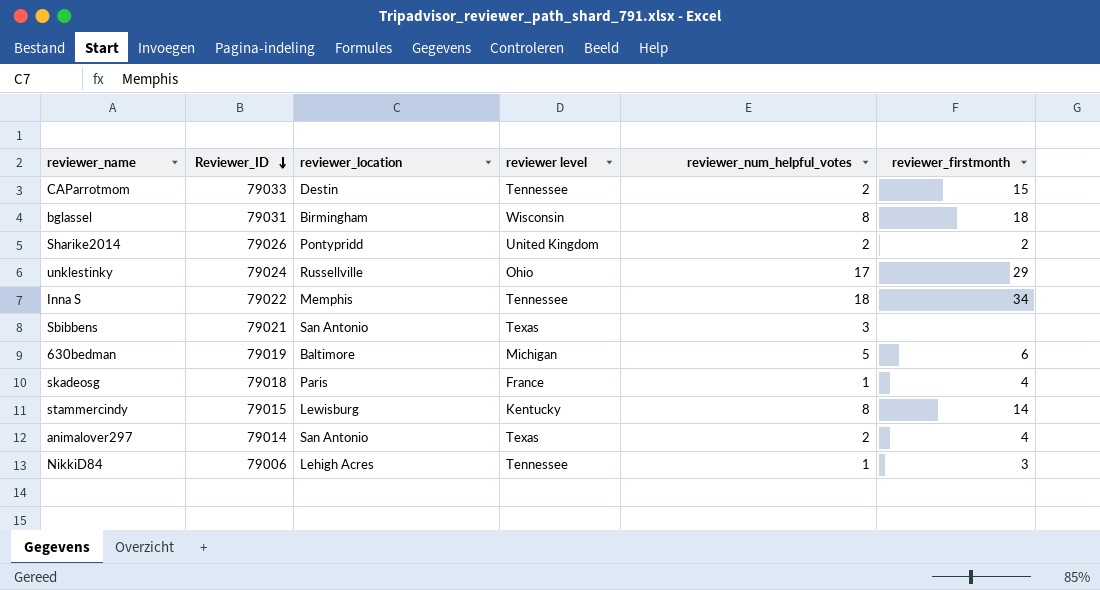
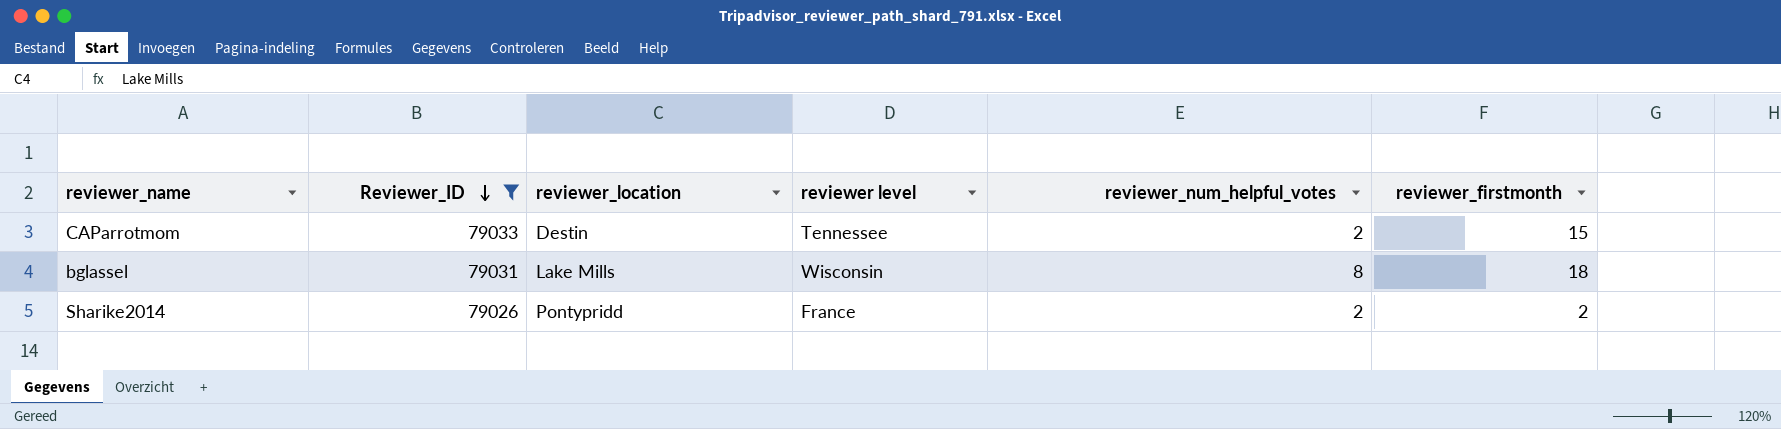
filter: none -> Reviewer_ID >= 79026
bglassel | reviewer_location: Birmingham -> Lake Mills
Sharike2014 | reviewer level: United Kingdom -> France

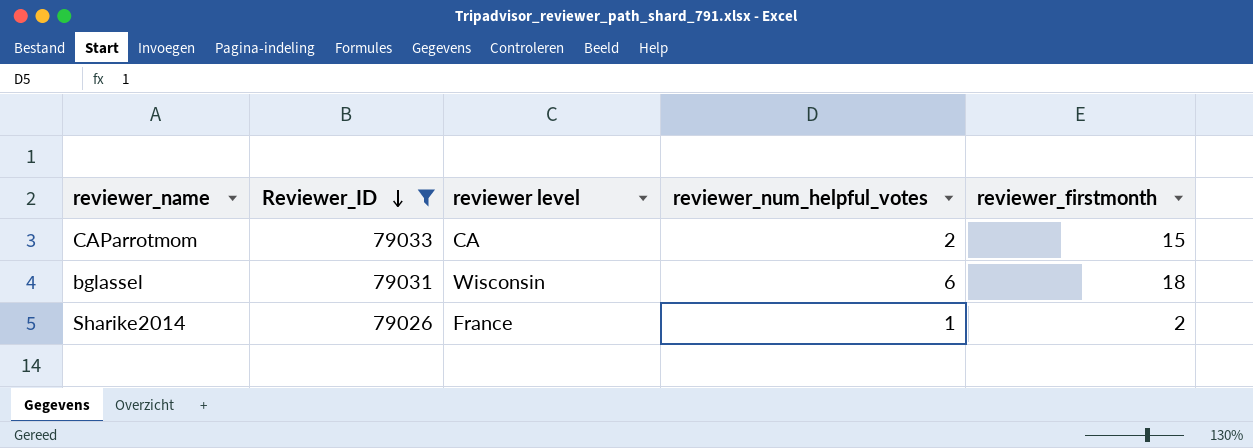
column reviewer_location | position: 3 -> none
CAParrotmom | reviewer level: Tennessee -> CA
bglassel | reviewer_num_helpful_votes: 8 -> 6
Sharike2014 | reviewer_num_helpful_votes: 2 -> 1

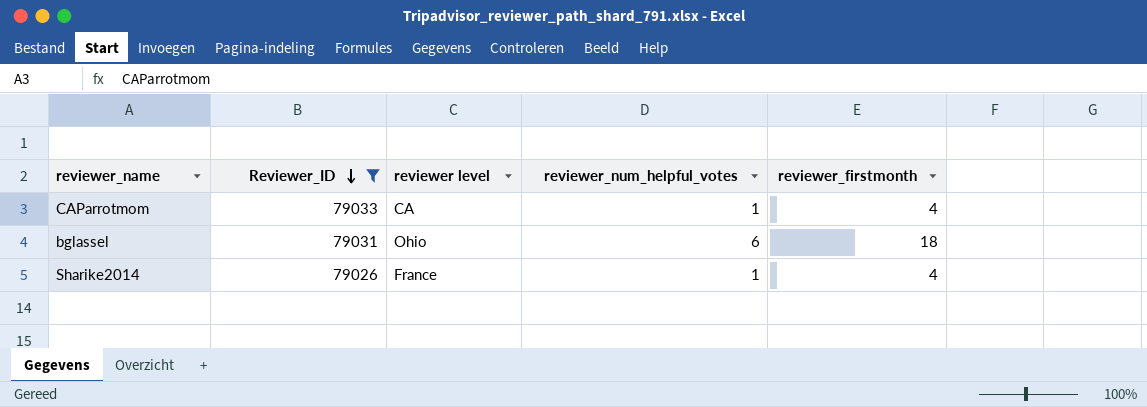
CAParrotmom | reviewer_num_helpful_votes: 2 -> 1
CAParrotmom | reviewer_firstmonth: 15 -> 4
bglassel | reviewer level: Wisconsin -> Ohio
Sharike2014 | reviewer_firstmonth: 2 -> 4

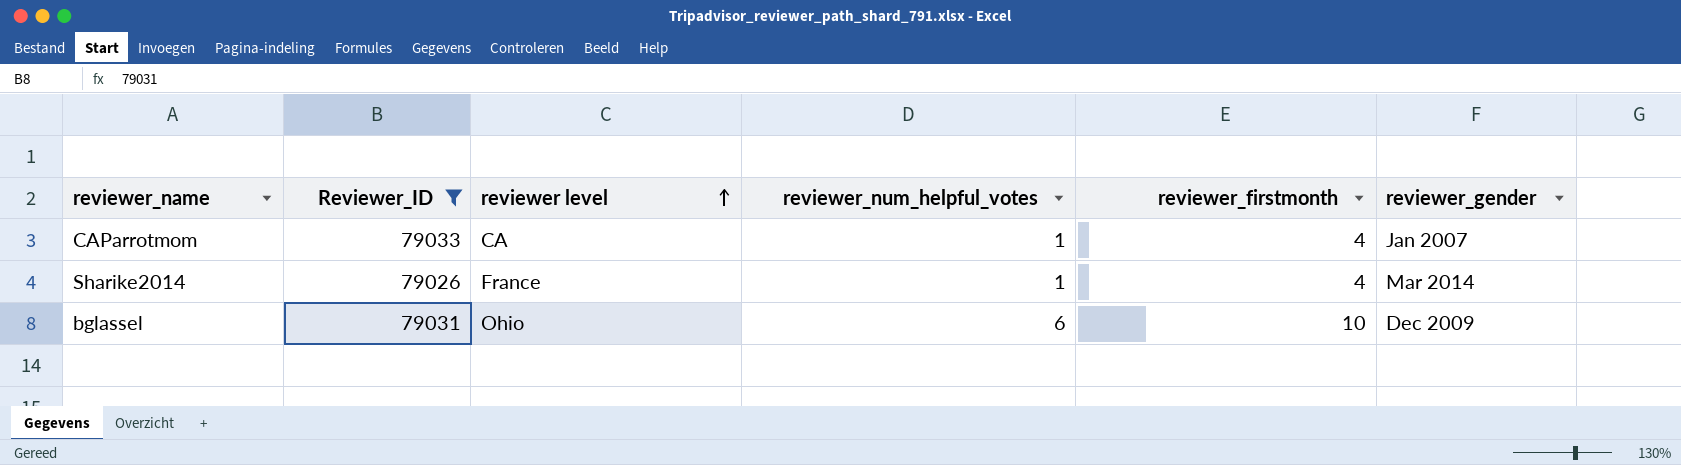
row order: Reviewer_ID descending -> reviewer level ascending
column reviewer_gender | position: none -> 6
bglassel | reviewer_firstmonth: 18 -> 10

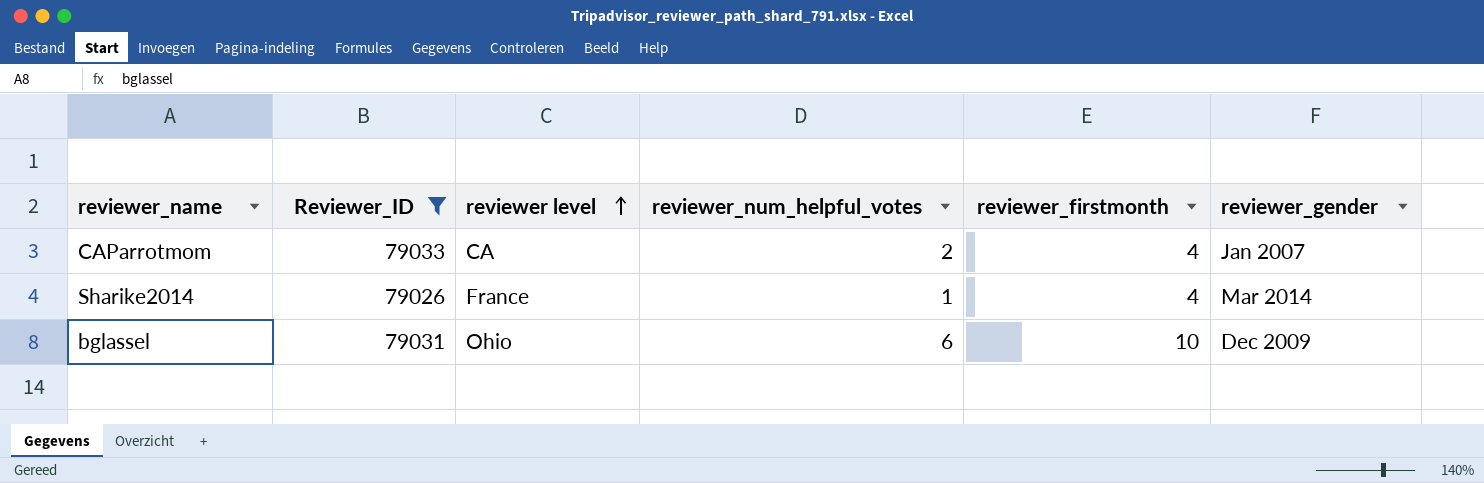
CAParrotmom | reviewer_num_helpful_votes: 1 -> 2

